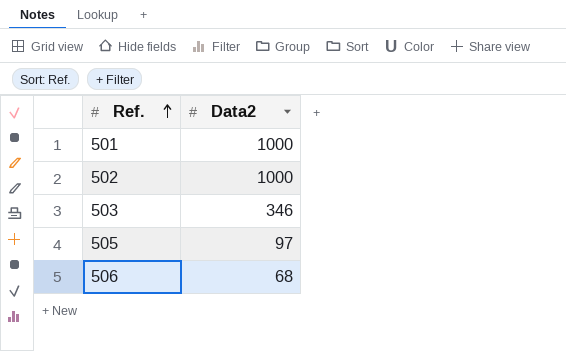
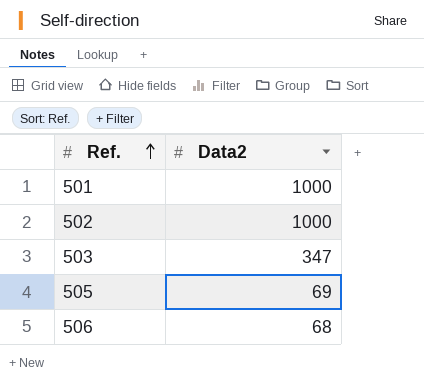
503 | Data2: 346 -> 347
505 | Data2: 97 -> 69

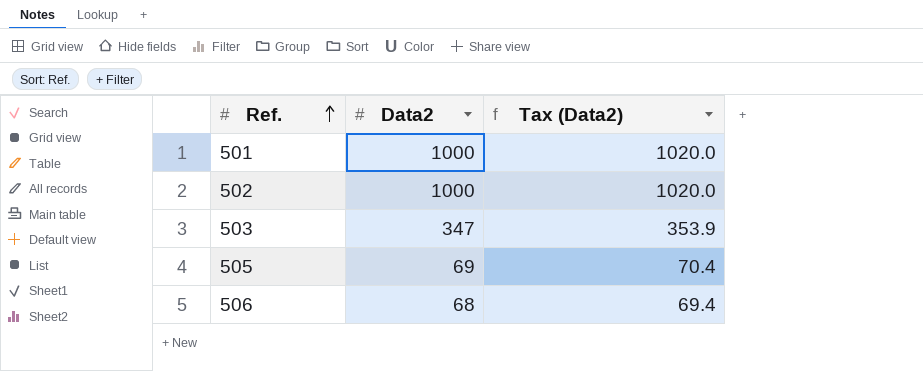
column Tax (Data2) | formula: none -> [Data2] * 1.02

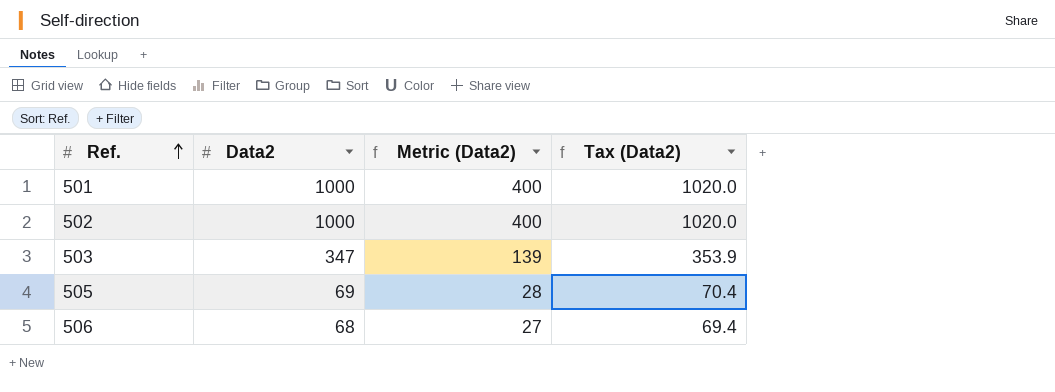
column Metric (Data2) | formula: none -> [Data2] * 0.4

